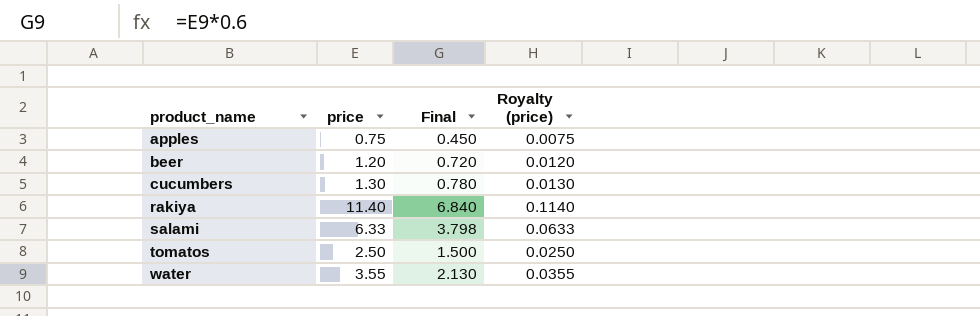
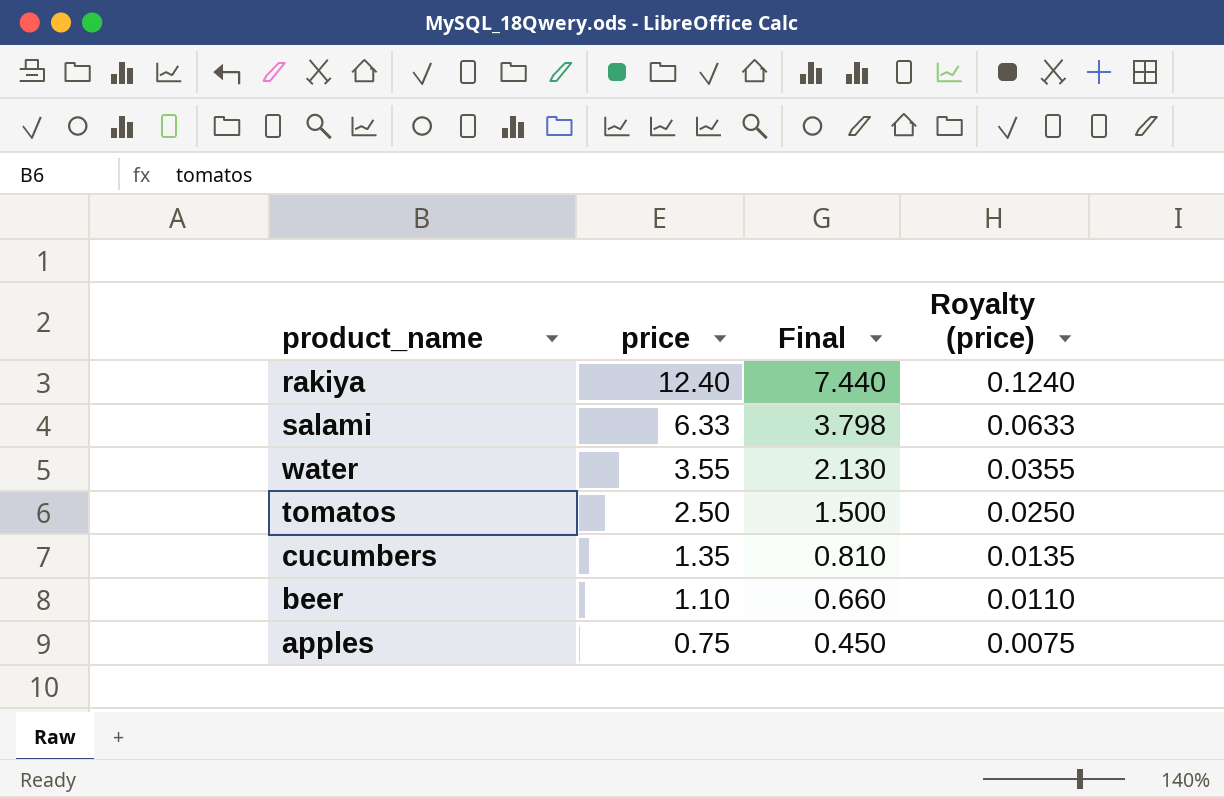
row order: product_name ascending -> price descending
rakiya | price: 11.40 -> 12.40
rakiya | Final: 6.840 -> 7.440
rakiya | Royalty (price): 0.1140 -> 0.1240
cucumbers | price: 1.30 -> 1.35
cucumbers | Final: 0.780 -> 0.810
cucumbers | Royalty (price): 0.0130 -> 0.0135
beer | price: 1.20 -> 1.10
beer | Final: 0.720 -> 0.660
beer | Royalty (price): 0.0120 -> 0.0110

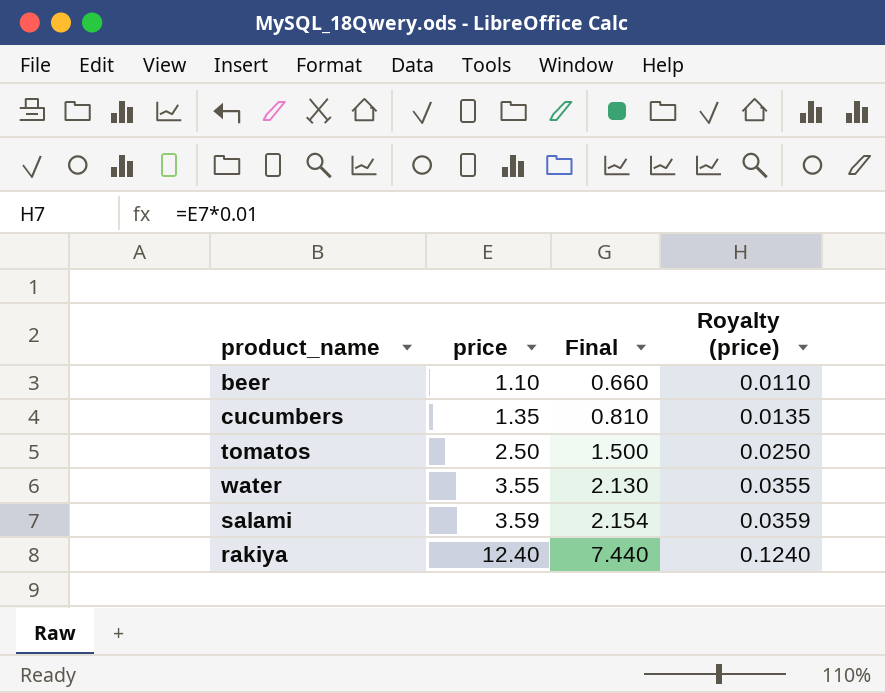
row order: price descending -> price ascending
row apples: 0.75 | 0.450 | 0.0075 -> none
salami | price: 6.33 -> 3.59
salami | Final: 3.798 -> 2.154
salami | Royalty (price): 0.0633 -> 0.0359

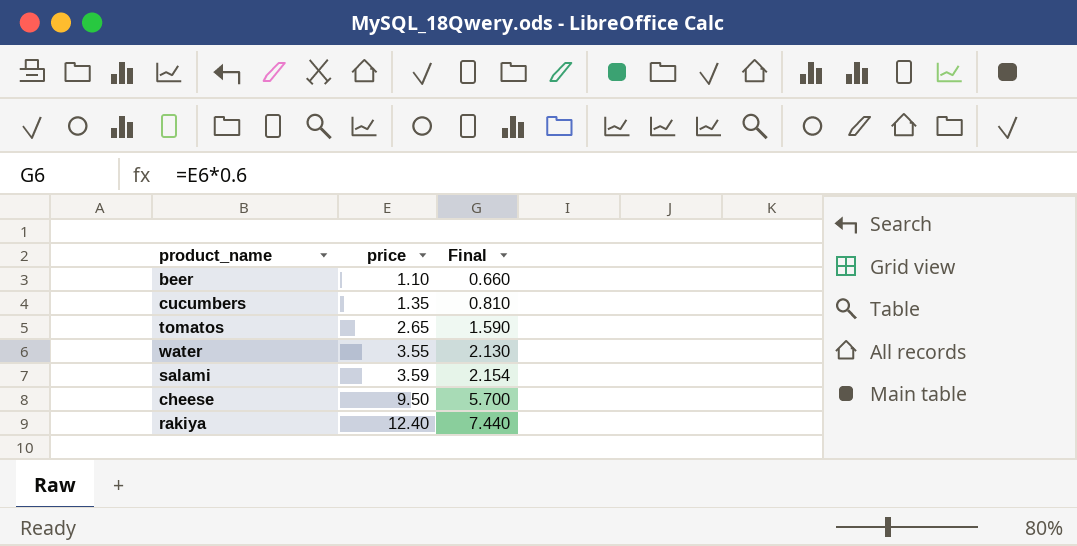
column Royalty (price) | formula: [price] * 0.01 -> none
tomatos | price: 2.50 -> 2.65
tomatos | Final: 1.500 -> 1.590
row cheese: none -> 9.50 | 5.700

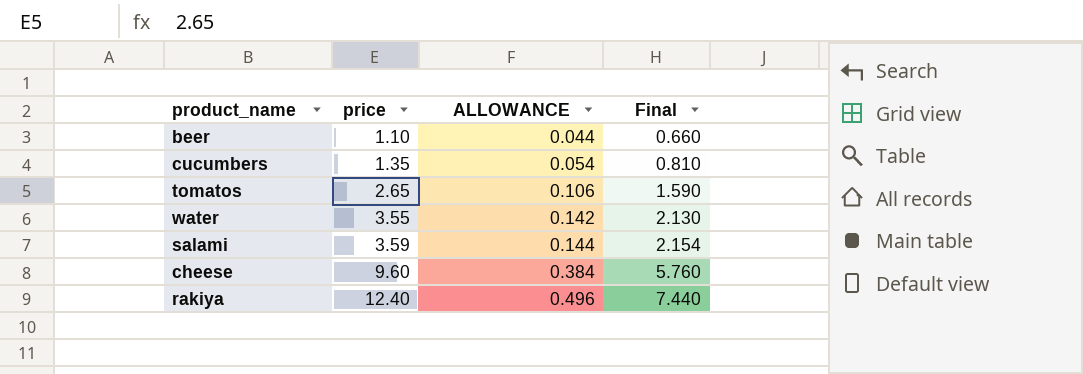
column ALLOWANCE | formula: none -> [price] * 0.04
cheese | price: 9.50 -> 9.60
cheese | Final: 5.700 -> 5.760

